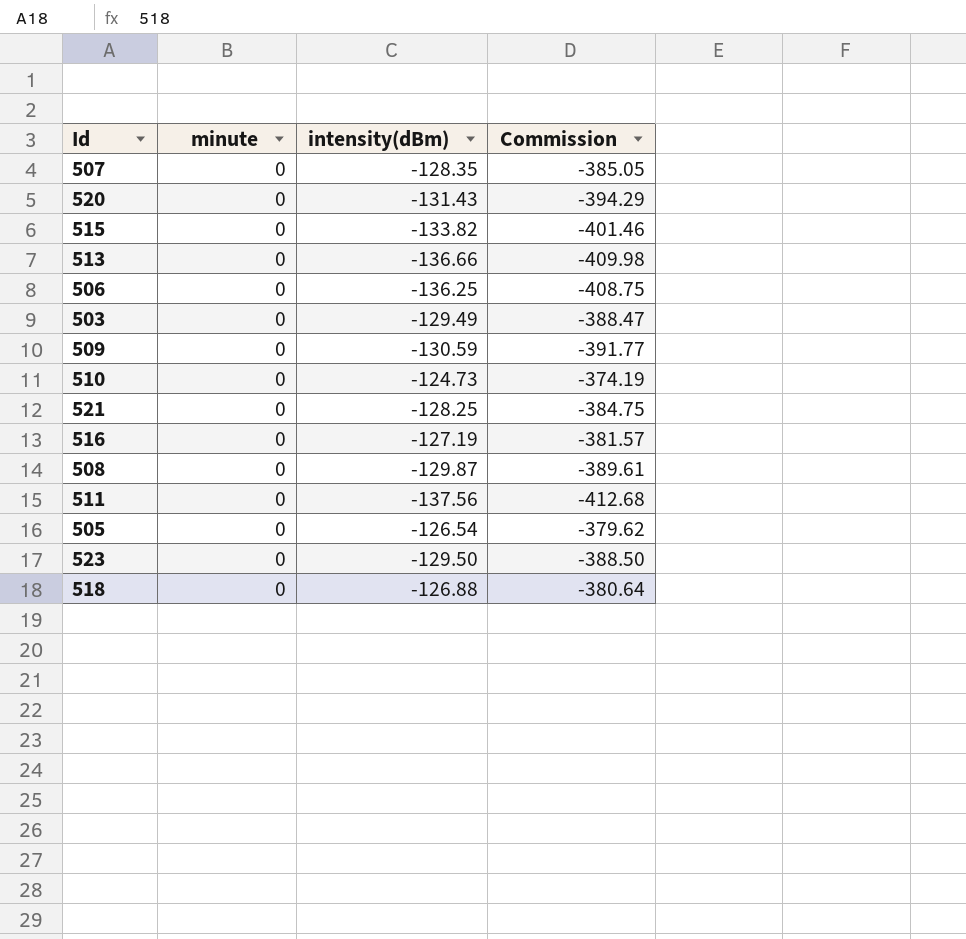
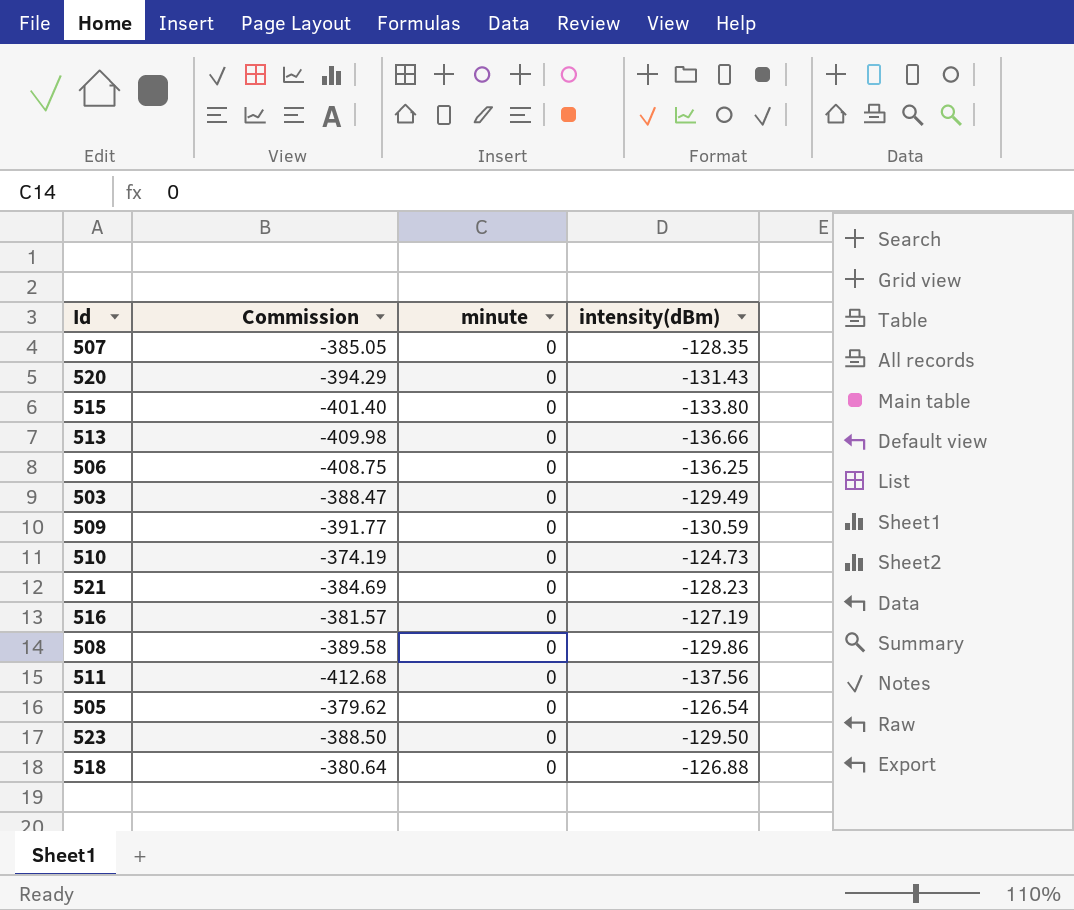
column Commission | position: 4 -> 2
515 | Commission: -401.46 -> -401.40
515 | intensity(dBm): -133.82 -> -133.80
521 | Commission: -384.75 -> -384.69
521 | intensity(dBm): -128.25 -> -128.23
508 | Commission: -389.61 -> -389.58
508 | intensity(dBm): -129.87 -> -129.86

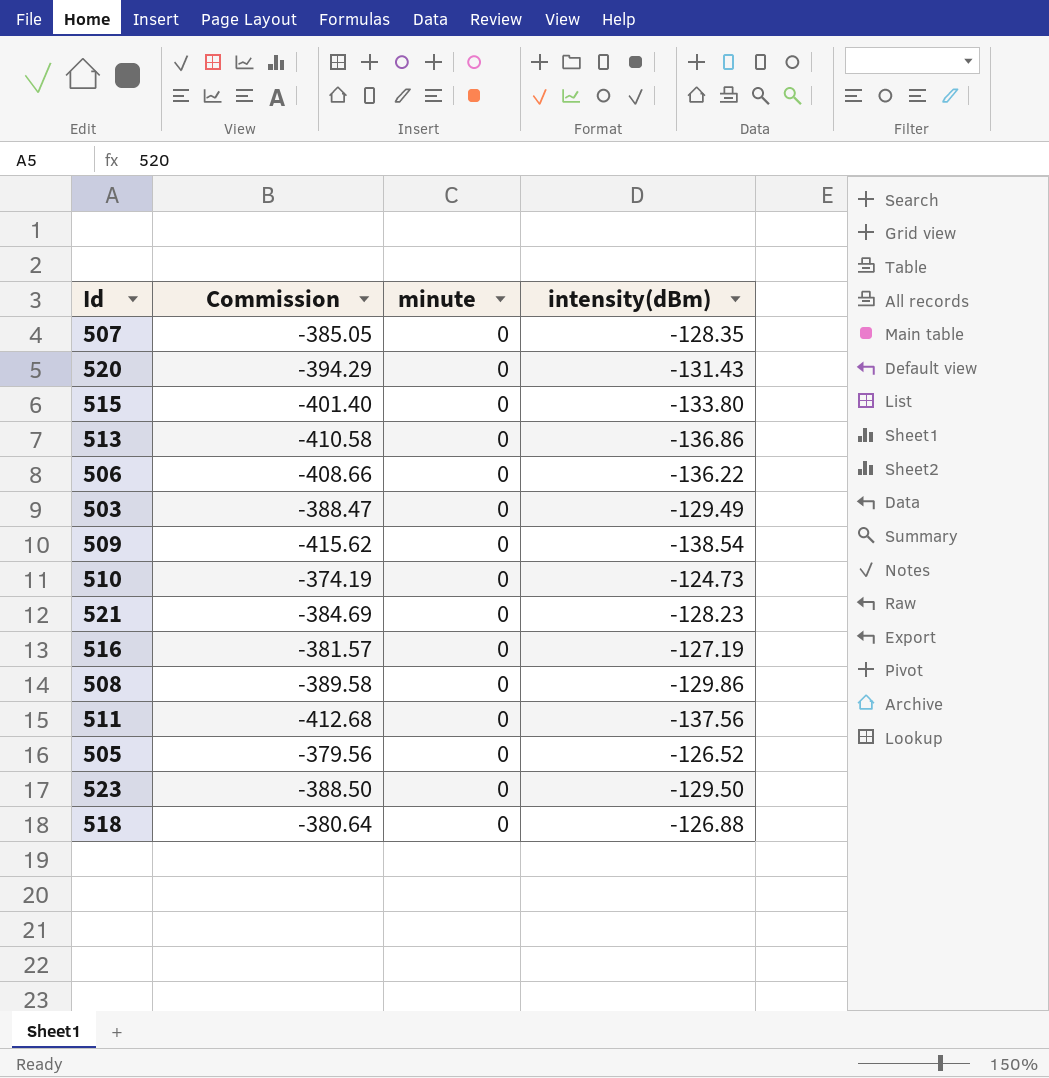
513 | Commission: -409.98 -> -410.58
513 | intensity(dBm): -136.66 -> -136.86
506 | Commission: -408.75 -> -408.66
506 | intensity(dBm): -136.25 -> -136.22
509 | Commission: -391.77 -> -415.62
509 | intensity(dBm): -130.59 -> -138.54
505 | Commission: -379.62 -> -379.56
505 | intensity(dBm): -126.54 -> -126.52

